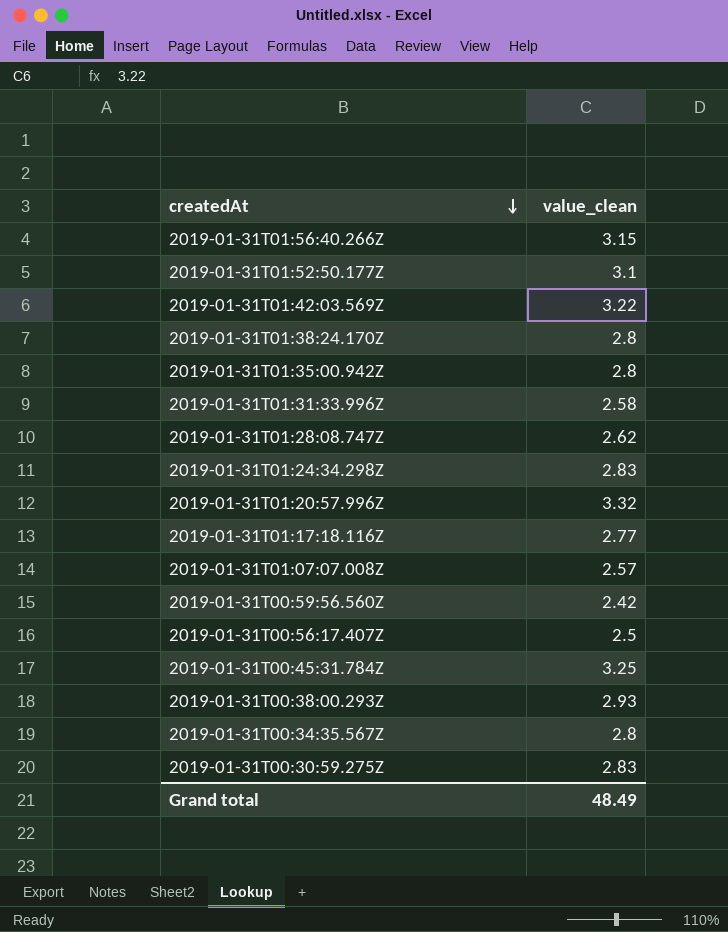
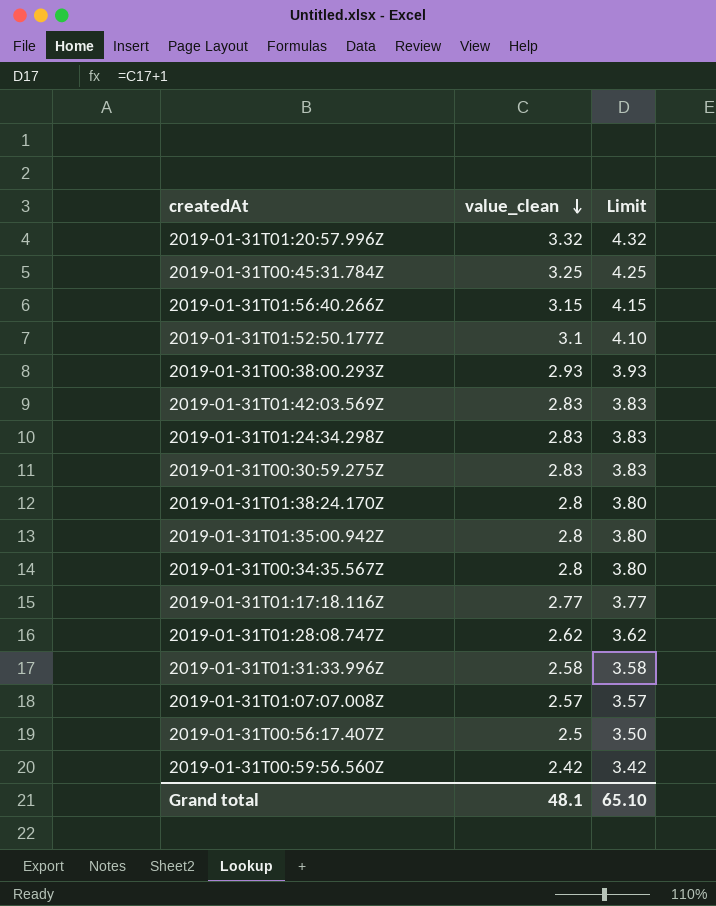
row order: createdAt descending -> value_clean descending
column Limit | formula: none -> [value_clean] + 1
2019-01-31T01:42:03.569Z | value_clean: 3.22 -> 2.83
Grand total | value_clean: 48.49 -> 48.1

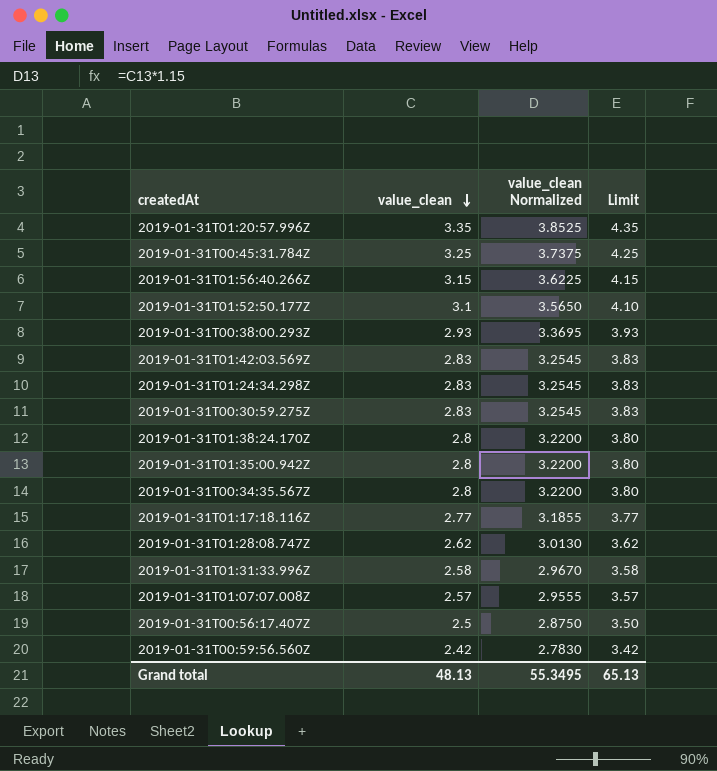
column value_clean Normalized | formula: none -> [value_clean] * 1.15
2019-01-31T01:20:57.996Z | value_clean: 3.32 -> 3.35
2019-01-31T01:20:57.996Z | Limit: 4.32 -> 4.35
Grand total | value_clean: 48.1 -> 48.13
Grand total | Limit: 65.10 -> 65.13

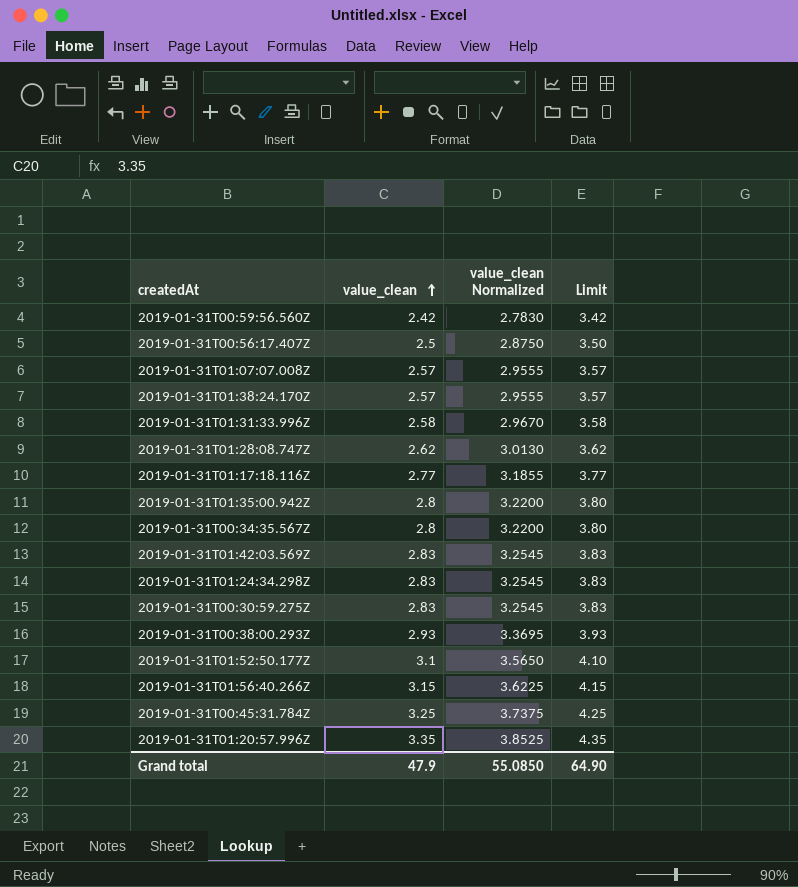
row order: value_clean descending -> value_clean ascending
2019-01-31T01:38:24.170Z | value_clean: 2.8 -> 2.57
2019-01-31T01:38:24.170Z | value_clean Normalized: 3.2200 -> 2.9555
2019-01-31T01:38:24.170Z | Limit: 3.80 -> 3.57
Grand total | value_clean: 48.13 -> 47.9
Grand total | value_clean Normalized: 55.3495 -> 55.0850
Grand total | Limit: 65.13 -> 64.90

